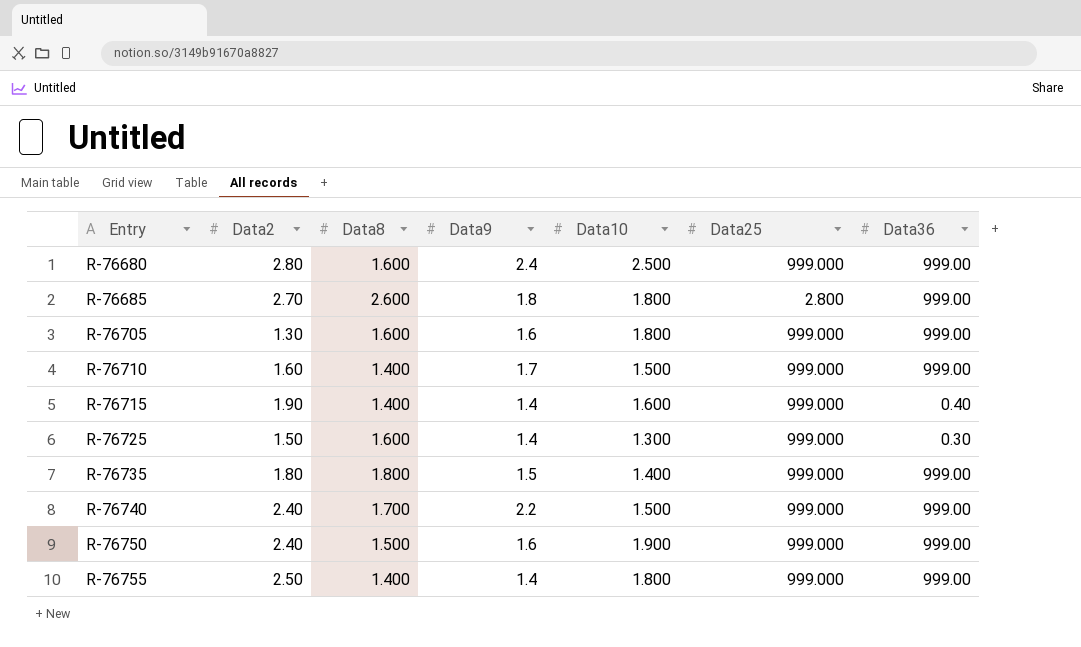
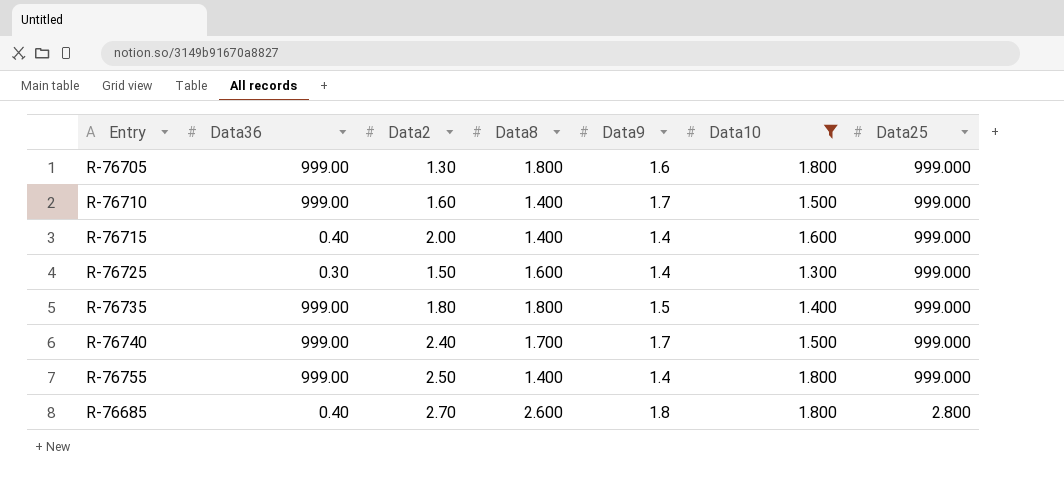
filter: none -> Data10 <= 1.800
row order: Entry ascending -> Data25 descending
column Data36 | position: 7 -> 2
R-76705 | Data8: 1.600 -> 1.800
R-76715 | Data2: 1.90 -> 2.00
R-76740 | Data9: 2.2 -> 1.7
R-76685 | Data36: 999.00 -> 0.40

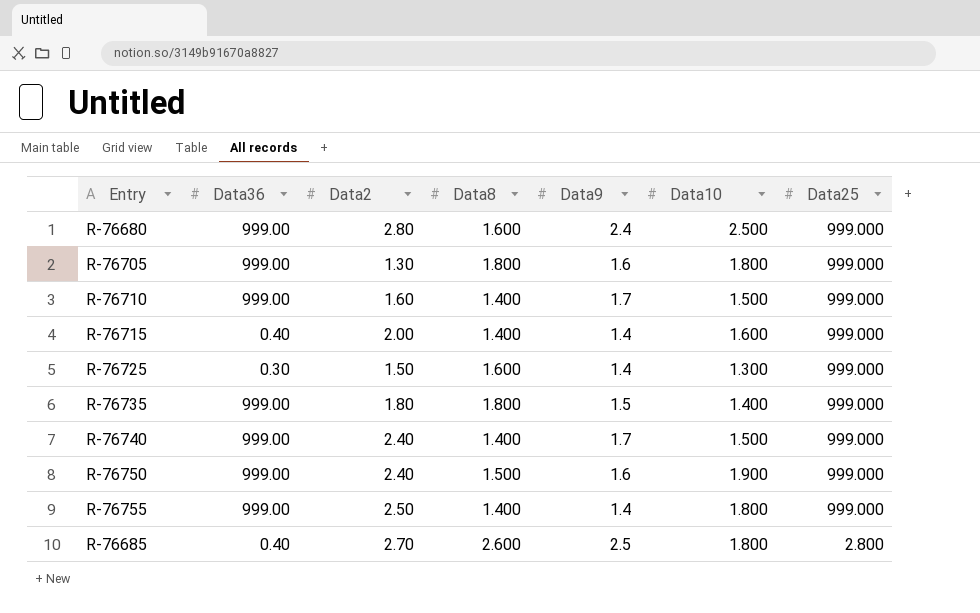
filter: Data10 <= 1.800 -> none
R-76740 | Data8: 1.700 -> 1.400
R-76685 | Data9: 1.8 -> 2.5

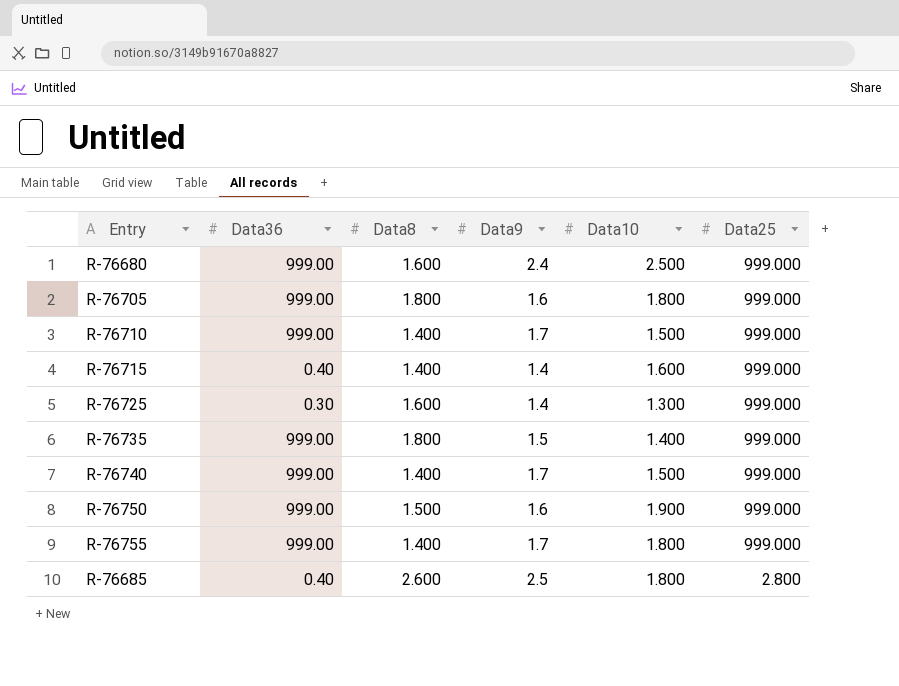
column Data2 | position: 3 -> none
R-76755 | Data9: 1.4 -> 1.7

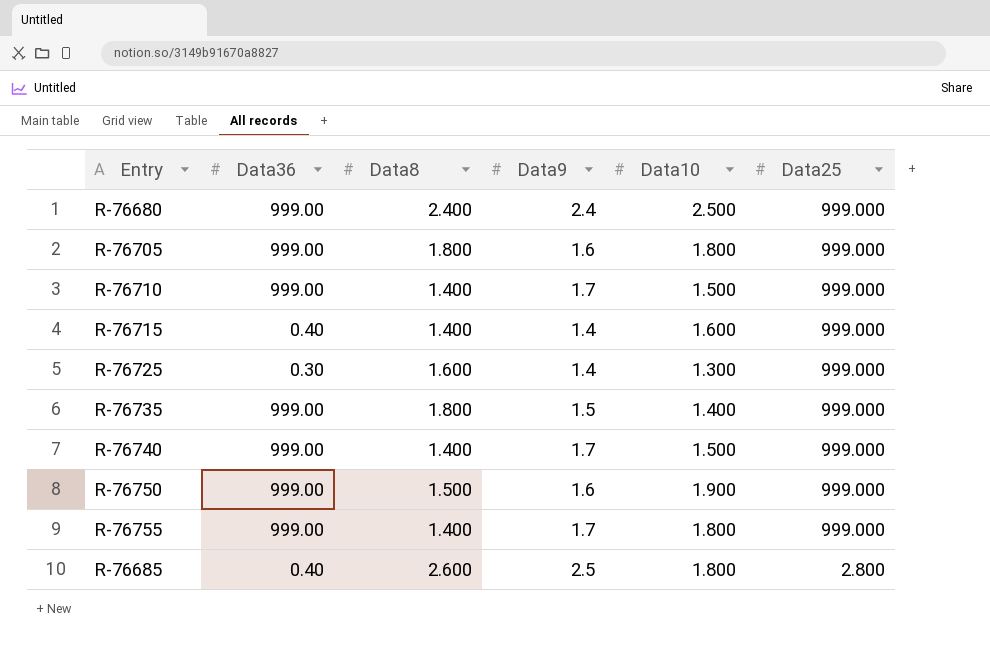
R-76680 | Data8: 1.600 -> 2.400

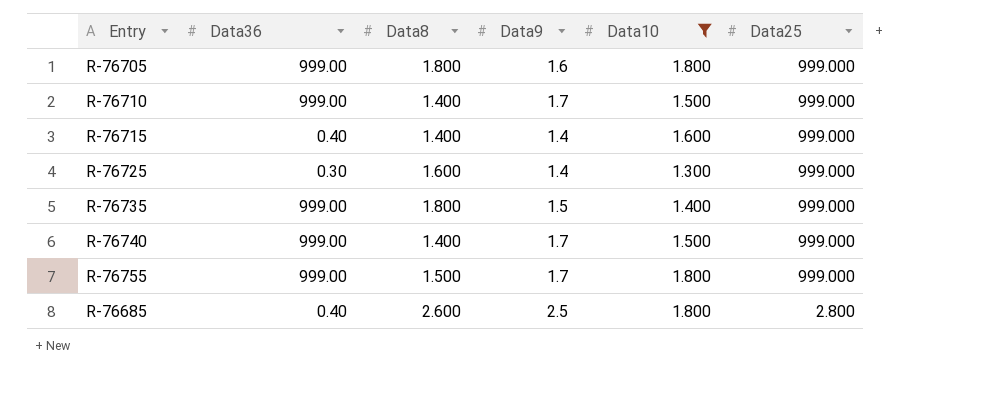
filter: none -> Data10 <= 1.800
R-76755 | Data8: 1.400 -> 1.500

